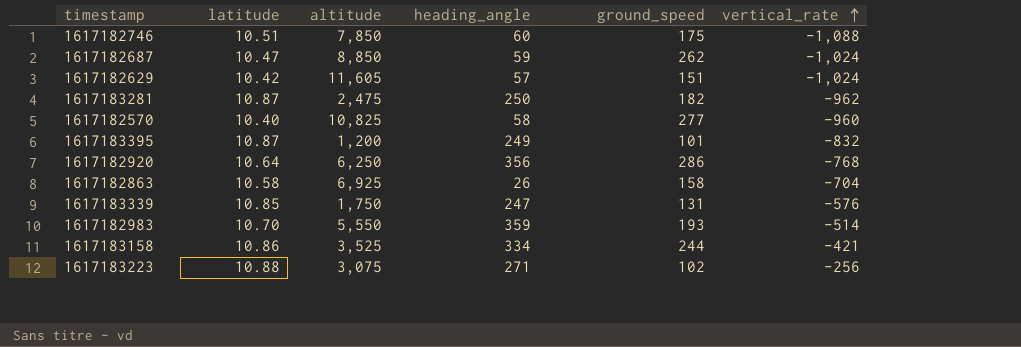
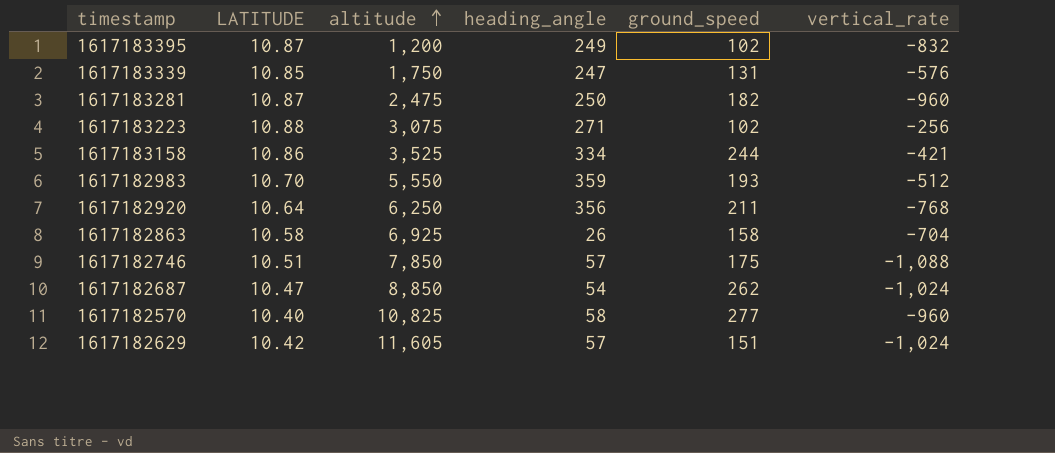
row order: vertical_rate ascending -> altitude ascending
column name: latitude -> LATITUDE
1617183395 | ground_speed: 101 -> 102
1617183281 | vertical_rate: -962 -> -960
1617182983 | vertical_rate: -514 -> -512
1617182920 | ground_speed: 286 -> 211
1617182746 | heading_angle: 60 -> 57
1617182687 | heading_angle: 59 -> 54

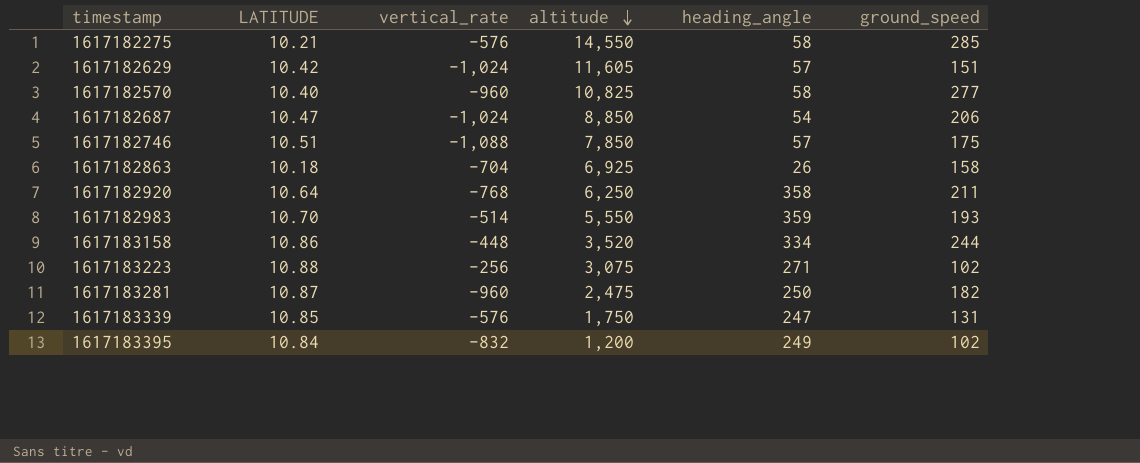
row order: altitude ascending -> altitude descending
column vertical_rate | position: 6 -> 3
row 1617182275: none -> 10.21 | -576 | 14,550 | 58 | 285
1617182687 | ground_speed: 262 -> 206
1617182863 | LATITUDE: 10.58 -> 10.18
1617182920 | heading_angle: 356 -> 358
1617182983 | vertical_rate: -512 -> -514
1617183158 | vertical_rate: -421 -> -448
1617183158 | altitude: 3,525 -> 3,520
1617183395 | LATITUDE: 10.87 -> 10.84

